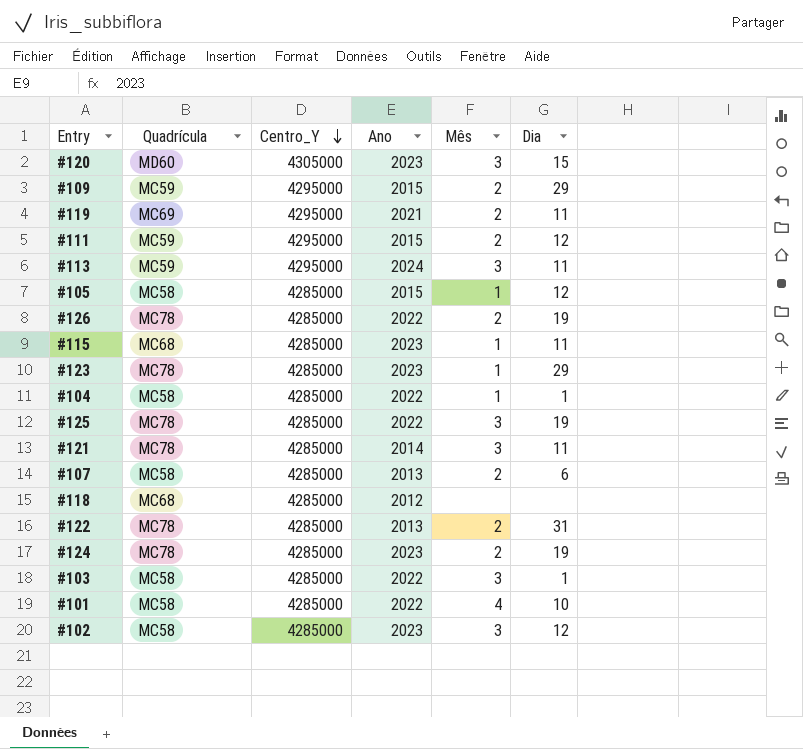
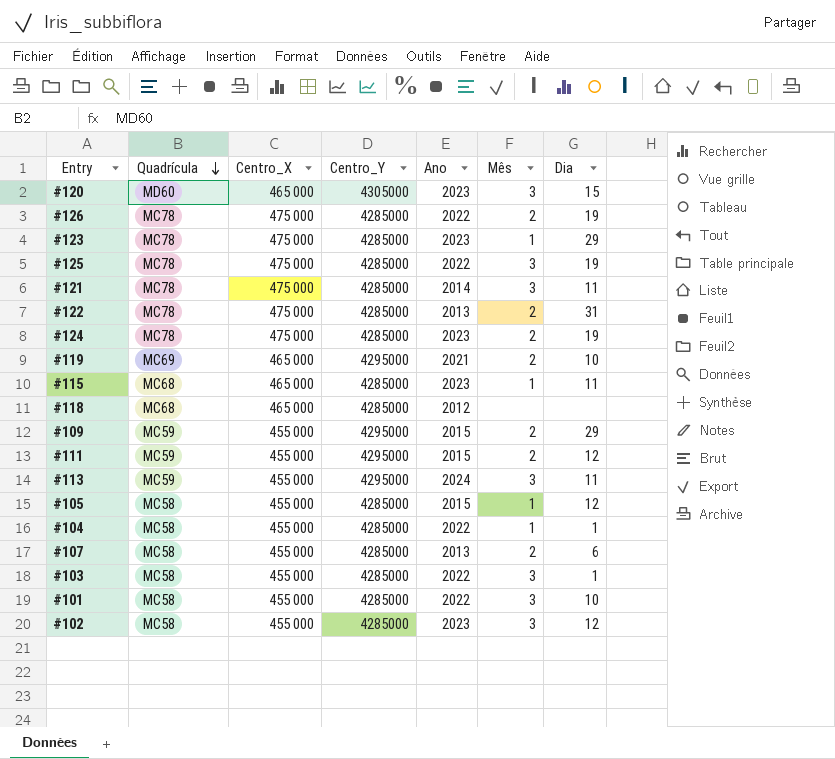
row order: Centro_Y descending -> Quadrícula descending
column Centro_X | position: none -> 3
#119 | Dia: 11 -> 10
#101 | Mês: 4 -> 3

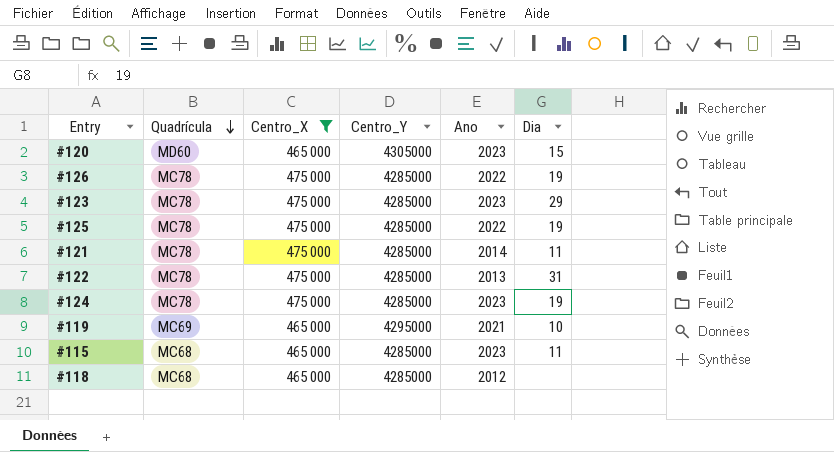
filter: none -> Centro_X != 455 000
column Mês | position: 6 -> none

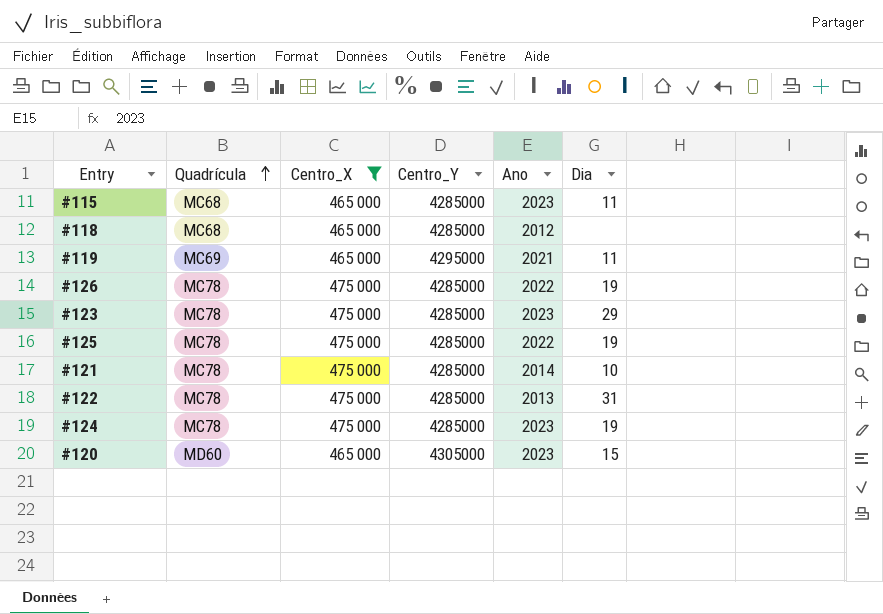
row order: Quadrícula descending -> Quadrícula ascending
#119 | Dia: 10 -> 11
#121 | Dia: 11 -> 10

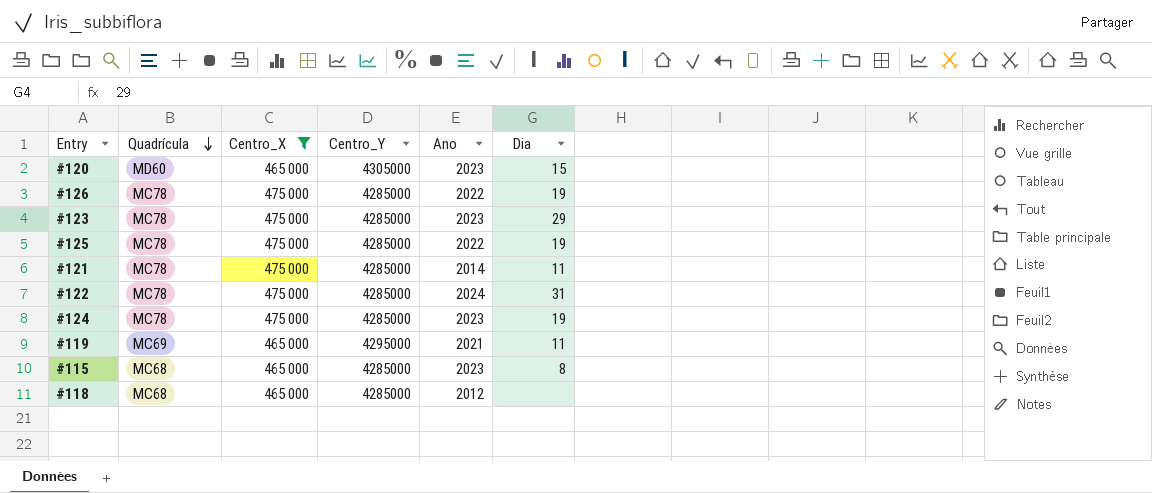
row order: Quadrícula ascending -> Quadrícula descending
#121 | Dia: 10 -> 11
#122 | Ano: 2013 -> 2024
#115 | Dia: 11 -> 8

